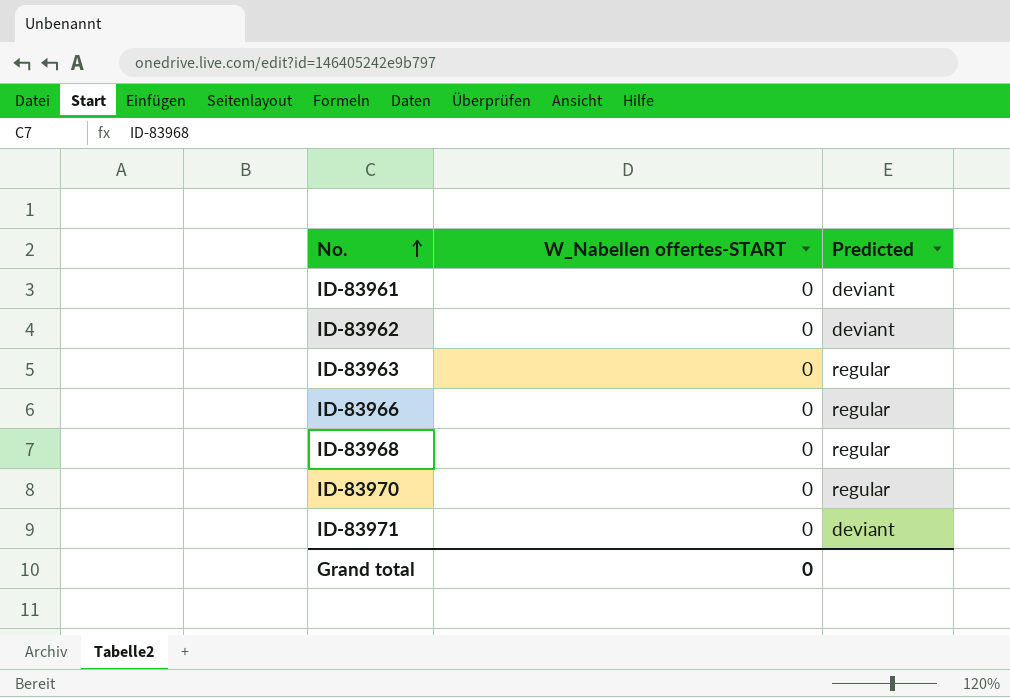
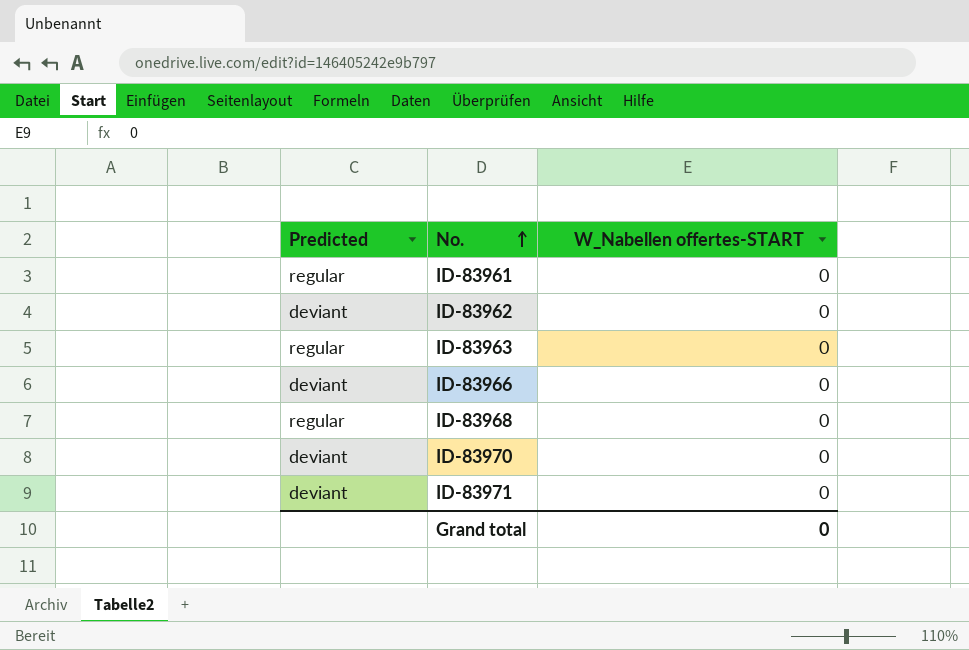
column Predicted | position: 3 -> 1
ID-83961 | Predicted: deviant -> regular
ID-83966 | Predicted: regular -> deviant
ID-83970 | Predicted: regular -> deviant

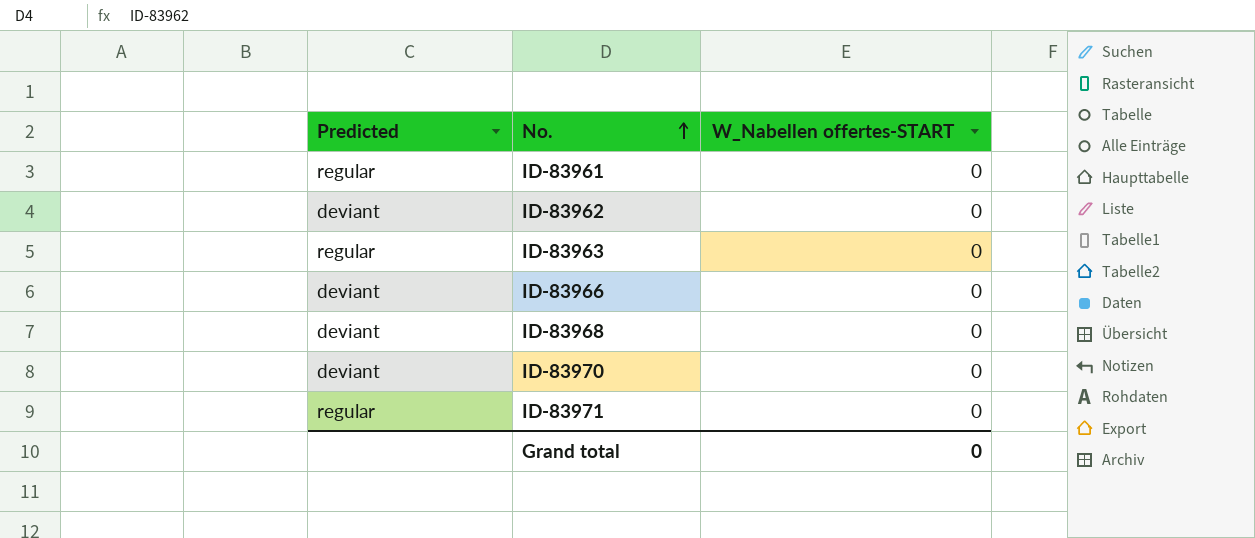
ID-83968 | Predicted: regular -> deviant
ID-83971 | Predicted: deviant -> regular

